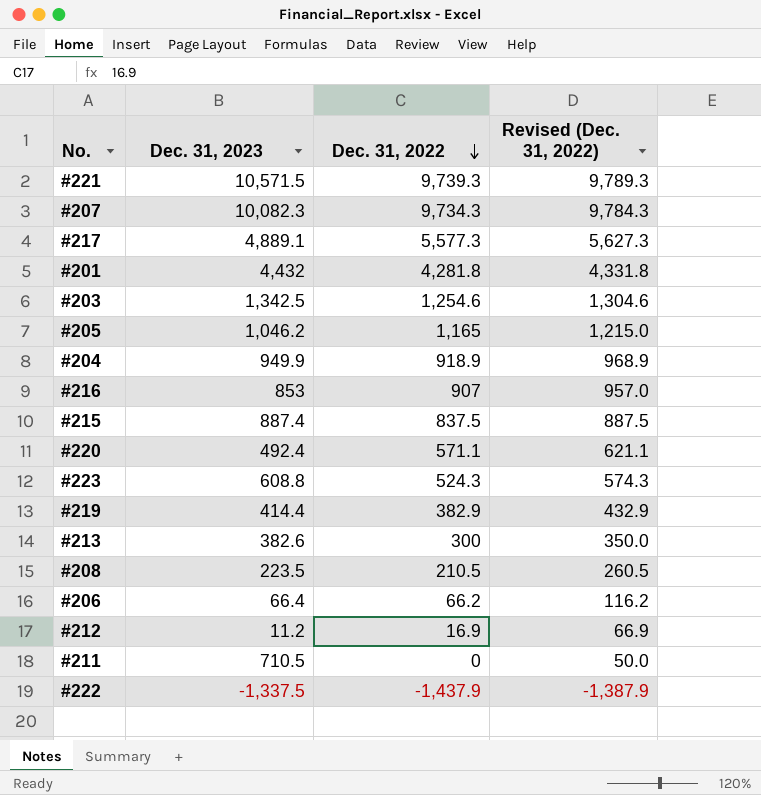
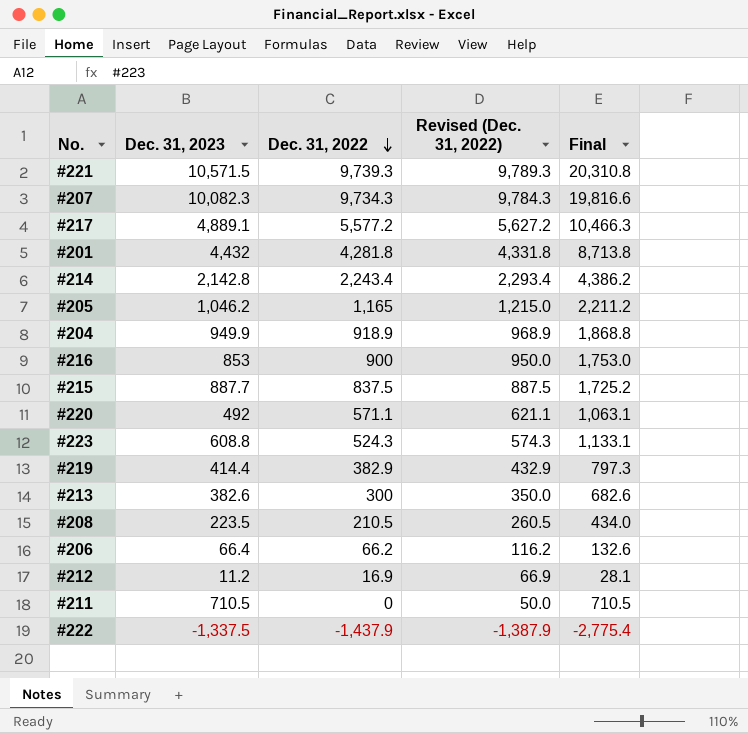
column Final | formula: none -> [Dec. 31, 2023] + [Dec. 31, 2022]
row #203: 1,342.5 | 1,254.6 | 1,304.6 -> none
#217 | Dec. 31, 2022: 5,577.3 -> 5,577.2
#217 | Revised (Dec. 31, 2022): 5,627.3 -> 5,627.2
row #214: none -> 2,142.8 | 2,243.4 | 2,293.4 | 4,386.2
#216 | Dec. 31, 2022: 907 -> 900
#216 | Revised (Dec. 31, 2022): 957.0 -> 950.0
#215 | Dec. 31, 2023: 887.4 -> 887.7
#220 | Dec. 31, 2023: 492.4 -> 492

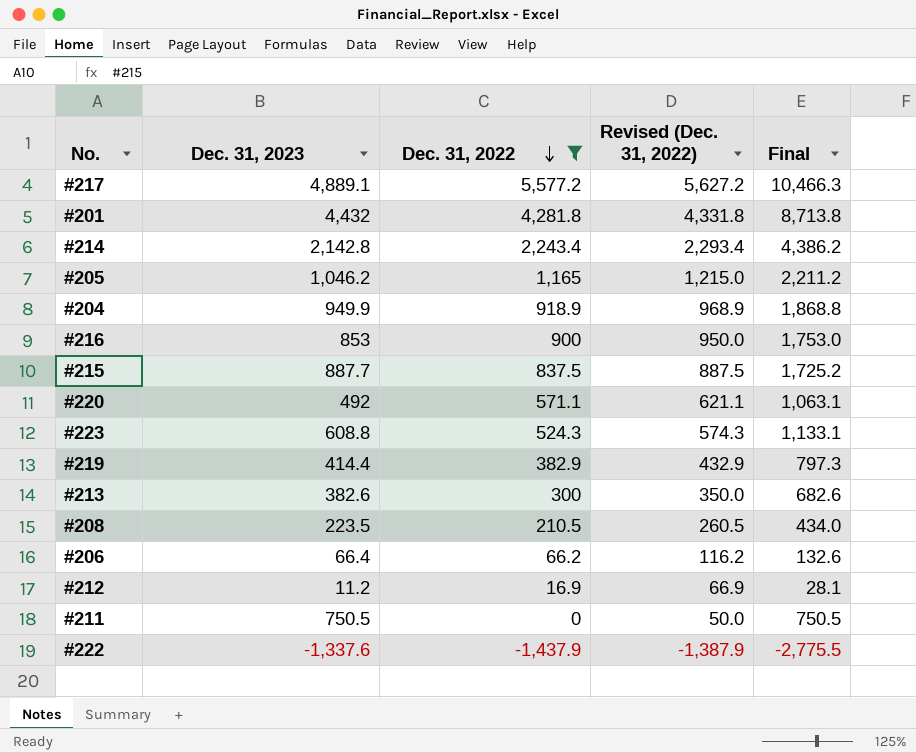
filter: none -> Dec. 31, 2022 <= 5,577.2
#211 | Dec. 31, 2023: 710.5 -> 750.5
#211 | Final: 710.5 -> 750.5
#222 | Dec. 31, 2023: -1,337.5 -> -1,337.6
#222 | Final: -2,775.4 -> -2,775.5

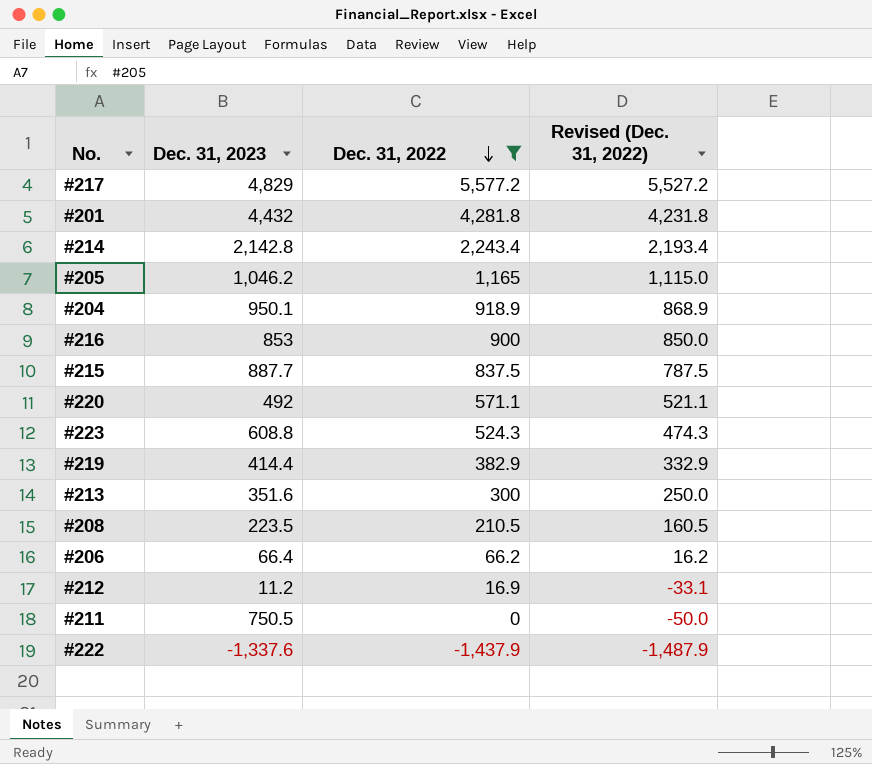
column Final | formula: [Dec. 31, 2023] + [Dec. 31, 2022] -> none
column Revised (Dec. 31, 2022) | formula: [Dec. 31, 2022] + 50 -> [Dec. 31, 2022] - 50
#217 | Dec. 31, 2023: 4,889.1 -> 4,829
#204 | Dec. 31, 2023: 949.9 -> 950.1
#213 | Dec. 31, 2023: 382.6 -> 351.6

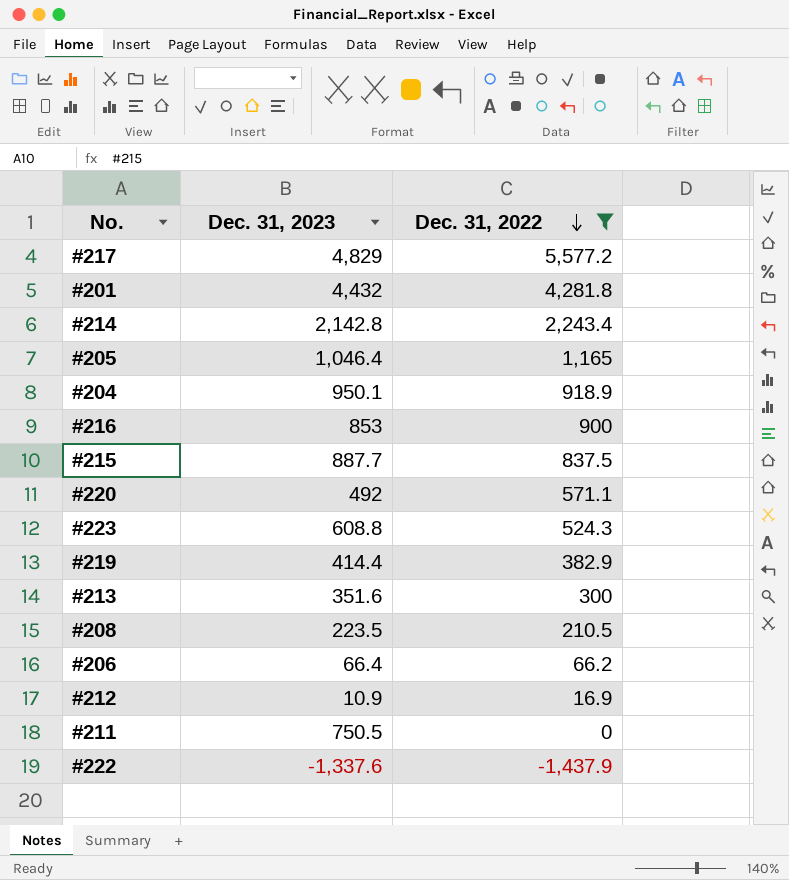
column Revised (Dec. 31, 2022) | formula: [Dec. 31, 2022] - 50 -> none
#205 | Dec. 31, 2023: 1,046.2 -> 1,046.4
#212 | Dec. 31, 2023: 11.2 -> 10.9

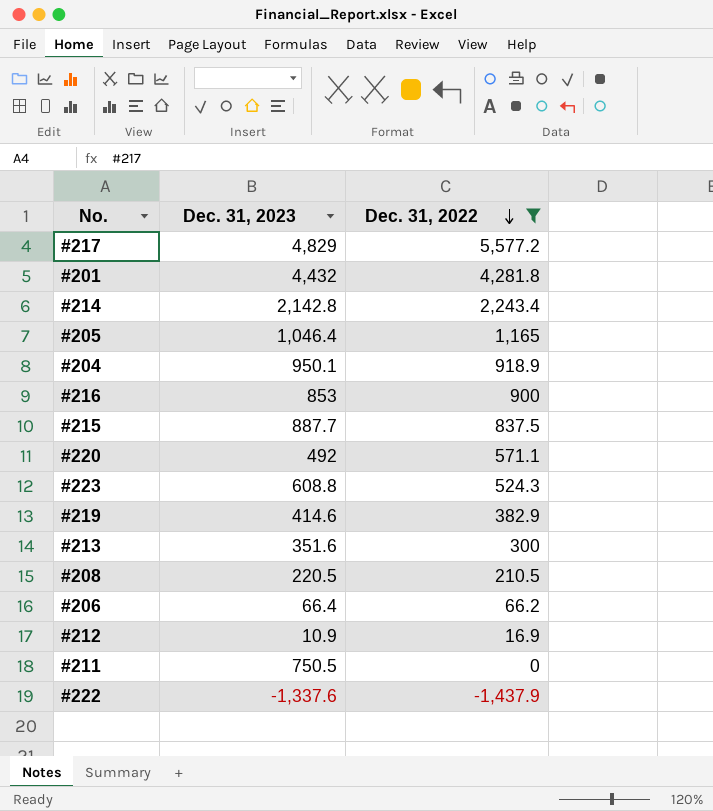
#219 | Dec. 31, 2023: 414.4 -> 414.6
#208 | Dec. 31, 2023: 223.5 -> 220.5

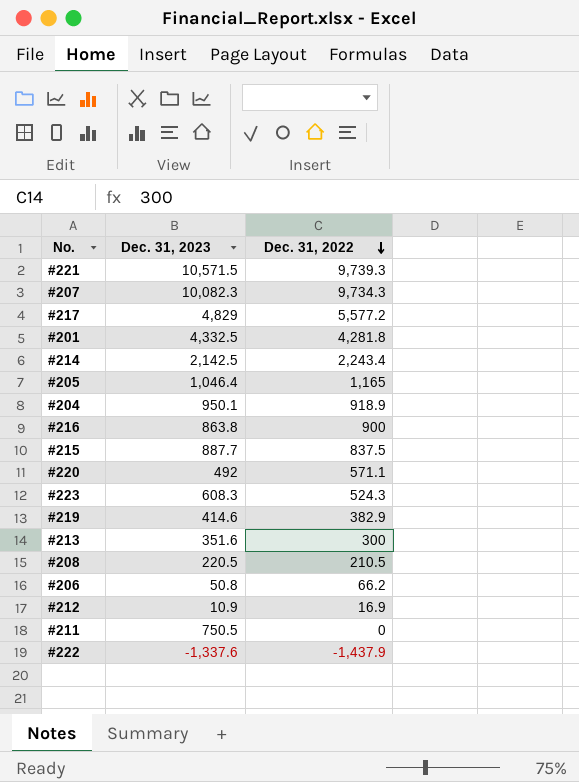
filter: Dec. 31, 2022 <= 5,577.2 -> none
#201 | Dec. 31, 2023: 4,432 -> 4,332.5
#214 | Dec. 31, 2023: 2,142.8 -> 2,142.5
#216 | Dec. 31, 2023: 853 -> 863.8
#223 | Dec. 31, 2023: 608.8 -> 608.3
#206 | Dec. 31, 2023: 66.4 -> 50.8

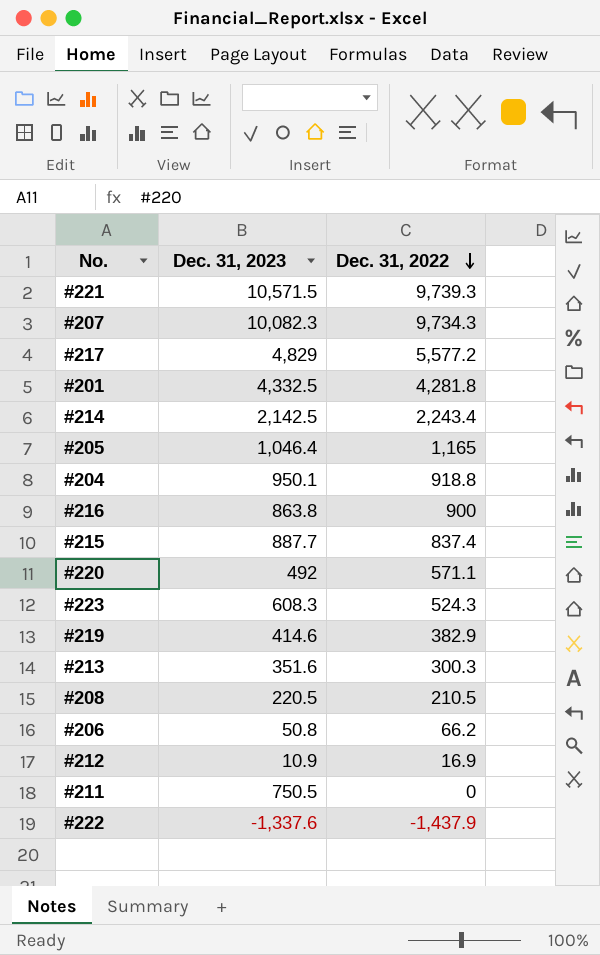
#204 | Dec. 31, 2022: 918.9 -> 918.8
#215 | Dec. 31, 2022: 837.5 -> 837.4
#213 | Dec. 31, 2022: 300 -> 300.3

